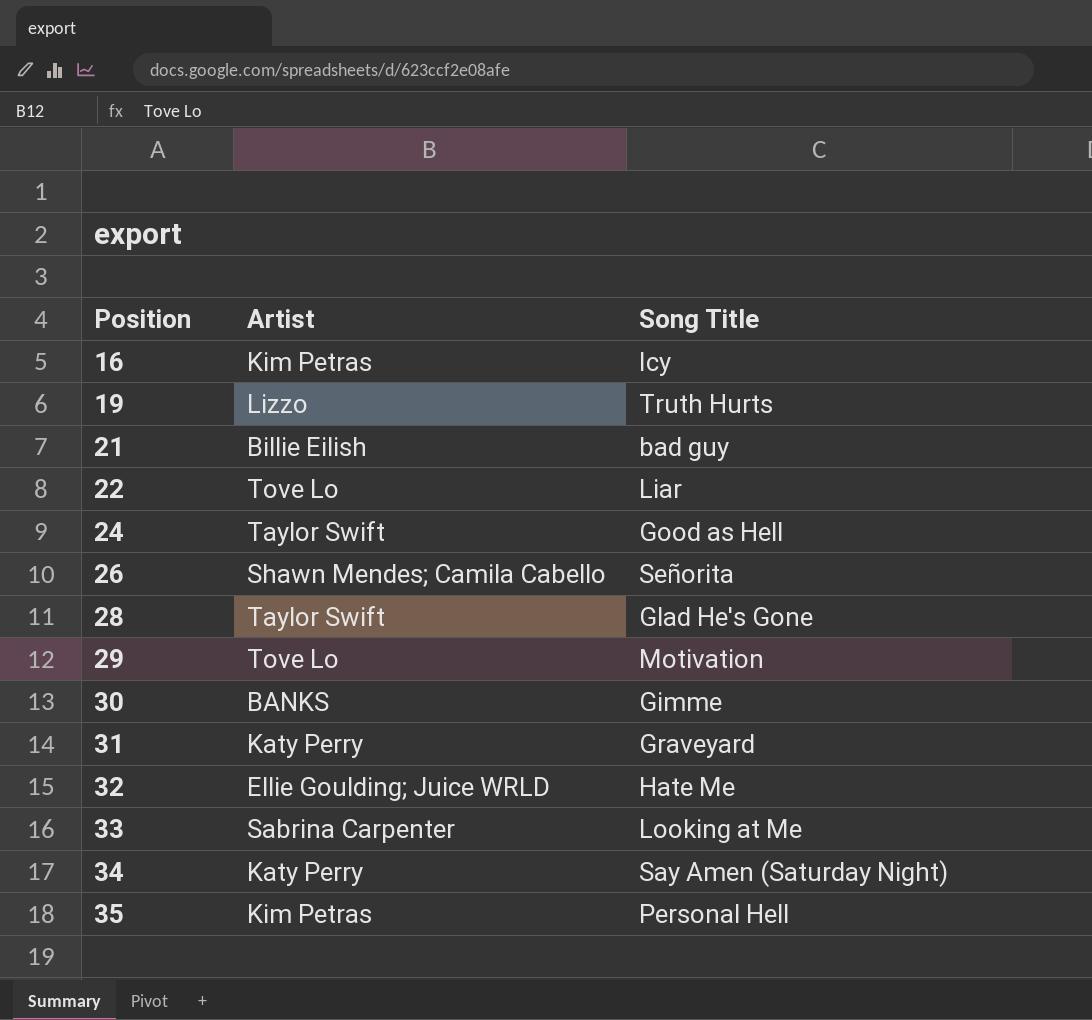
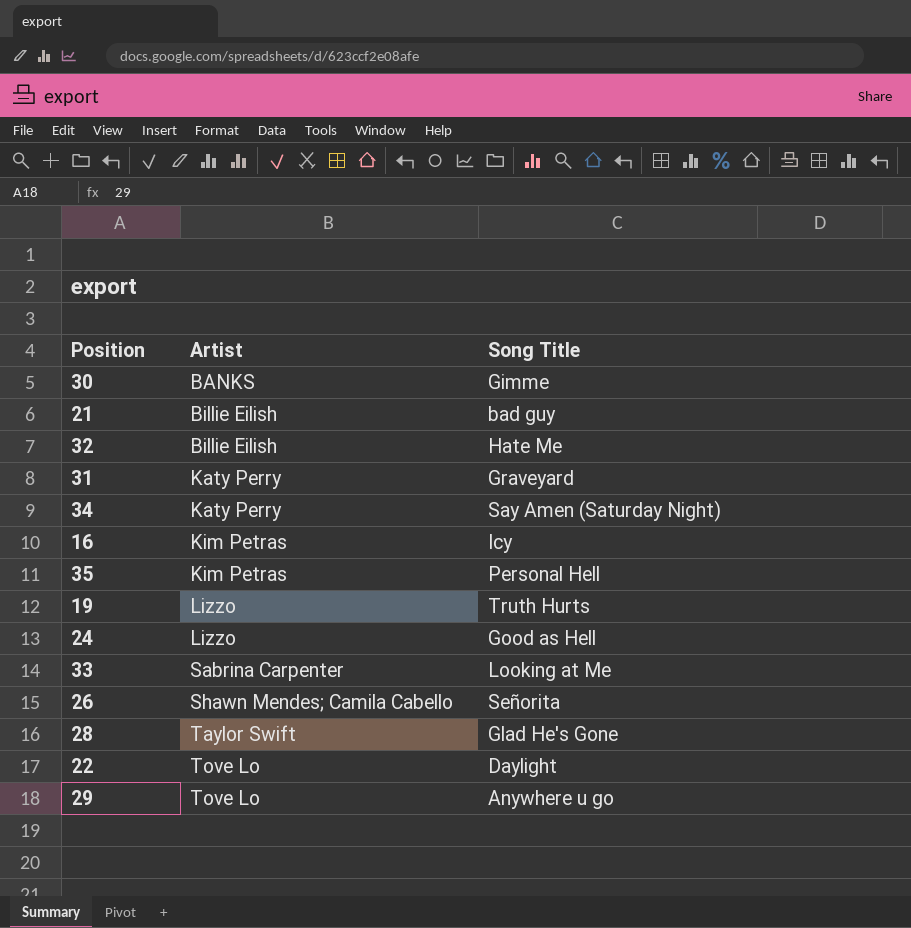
row order: Position ascending -> Artist ascending
32 | Artist: Ellie Goulding; Juice WRLD -> Billie Eilish
24 | Artist: Taylor Swift -> Lizzo
22 | Song Title: Liar -> Daylight
29 | Song Title: Motivation -> Anywhere u go

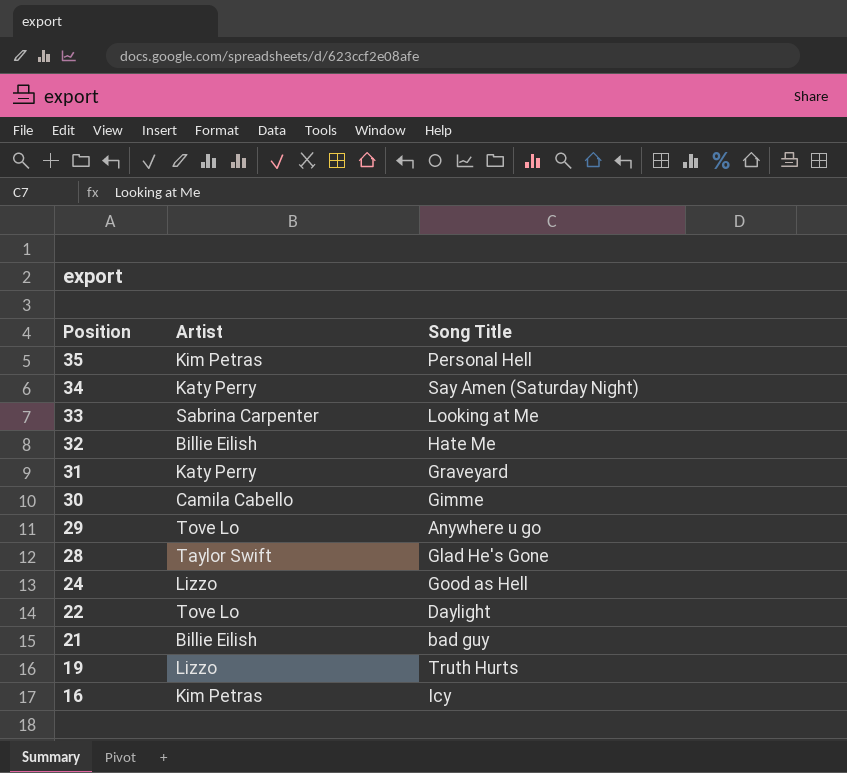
row order: Artist ascending -> Position descending
row 26: Shawn Mendes; Camila Cabello | Señorita -> none
30 | Artist: BANKS -> Camila Cabello

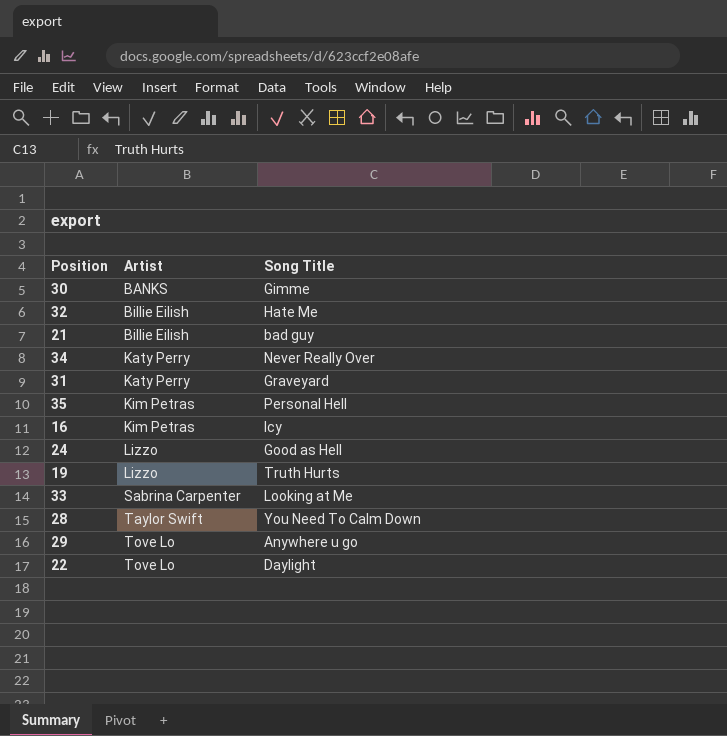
row order: Position descending -> Artist ascending
30 | Artist: Camila Cabello -> BANKS
34 | Song Title: Say Amen (Saturday Night) -> Never Really Over
28 | Song Title: Glad He's Gone -> You Need To Calm Down

